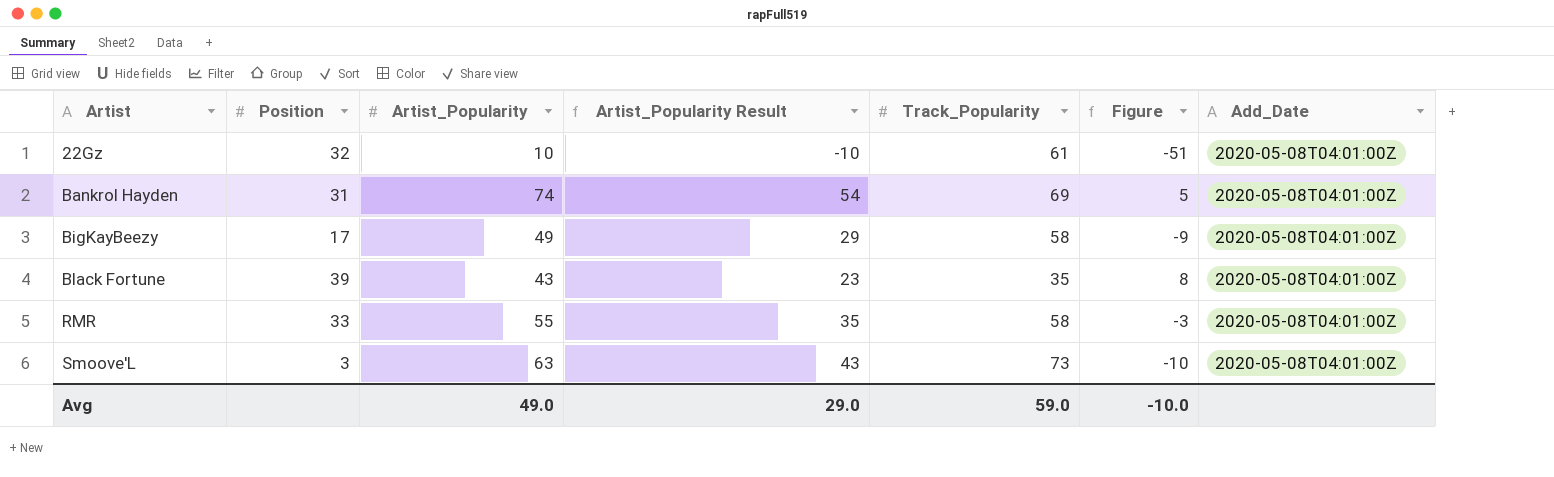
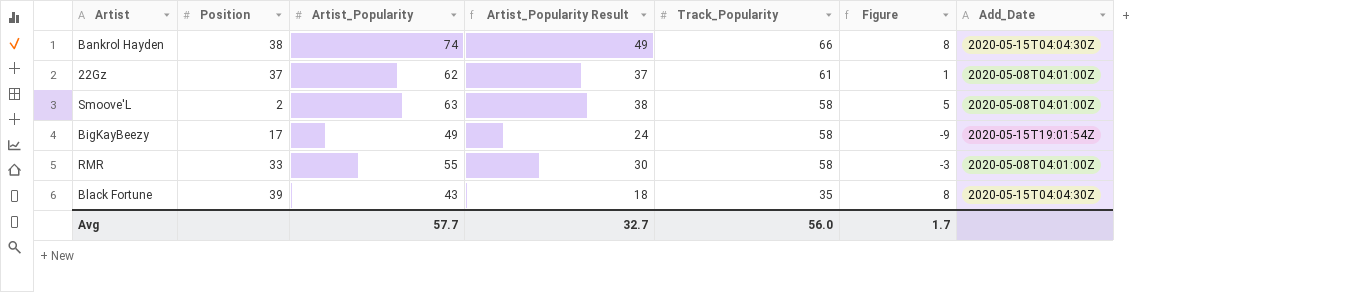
row order: Artist ascending -> Track_Popularity descending
column Artist_Popularity Result | formula: [Artist_Popularity] - 20 -> [Artist_Popularity] - 25
Bankrol Hayden | Position: 31 -> 38
Bankrol Hayden | Track_Popularity: 69 -> 66
Bankrol Hayden | Figure: 5 -> 8
Bankrol Hayden | Add_Date: 2020-05-08T04:01:00Z -> 2020-05-15T04:04:30Z
22Gz | Position: 32 -> 37
22Gz | Artist_Popularity: 10 -> 62
22Gz | Figure: -51 -> 1
Smoove'L | Position: 3 -> 2
Smoove'L | Track_Popularity: 73 -> 58
Smoove'L | Figure: -10 -> 5
BigKayBeezy | Add_Date: 2020-05-08T04:01:00Z -> 2020-05-15T19:01:54Z
Black Fortune | Add_Date: 2020-05-08T04:01:00Z -> 2020-05-15T04:04:30Z
Avg | Artist_Popularity: 49.0 -> 57.7
Avg | Artist_Popularity Result: 29.0 -> 32.7
Avg | Track_Popularity: 59.0 -> 56.0
Avg | Figure: -10.0 -> 1.7

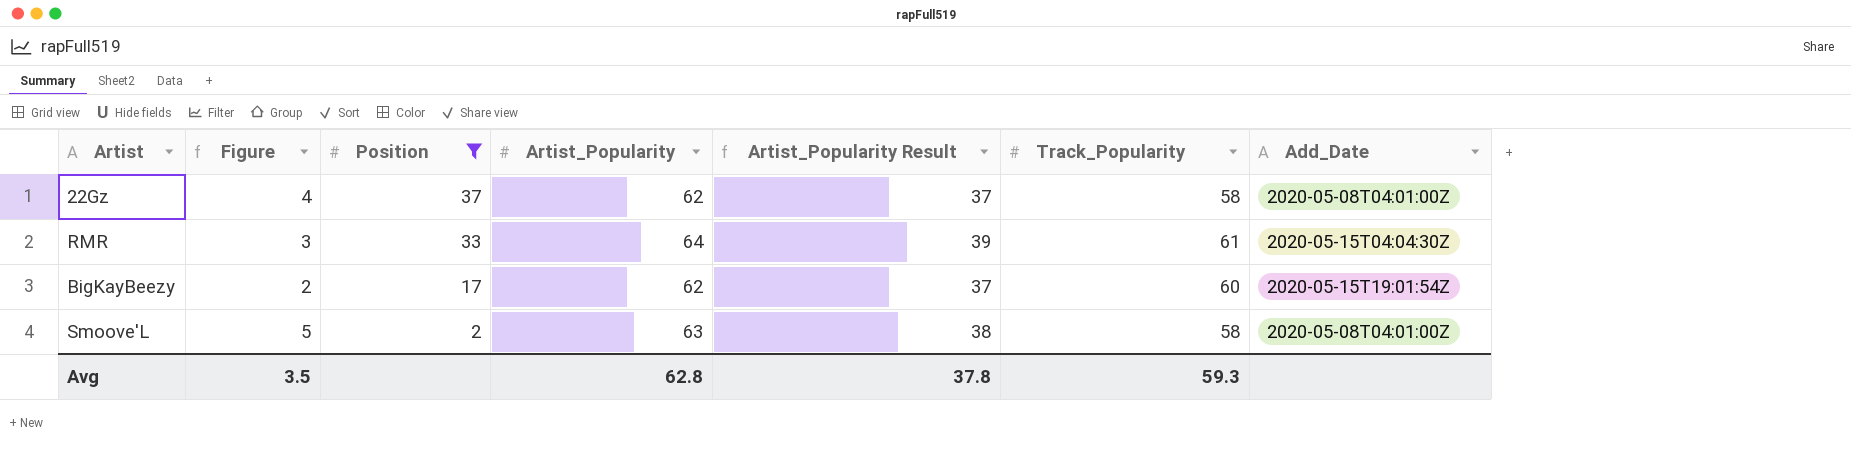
filter: none -> Position <= 37
row order: Track_Popularity descending -> Position descending
column Figure | position: 6 -> 2
22Gz | Figure: 1 -> 4
22Gz | Track_Popularity: 61 -> 58
RMR | Figure: -3 -> 3
RMR | Artist_Popularity: 55 -> 64
RMR | Artist_Popularity Result: 30 -> 39
RMR | Track_Popularity: 58 -> 61
RMR | Add_Date: 2020-05-08T04:01:00Z -> 2020-05-15T04:04:30Z
BigKayBeezy | Figure: -9 -> 2
BigKayBeezy | Artist_Popularity: 49 -> 62
BigKayBeezy | Artist_Popularity Result: 24 -> 37
BigKayBeezy | Track_Popularity: 58 -> 60
Avg | Figure: 1.7 -> 3.5
Avg | Artist_Popularity: 57.7 -> 62.8
Avg | Artist_Popularity Result: 32.7 -> 37.8
Avg | Track_Popularity: 56.0 -> 59.3

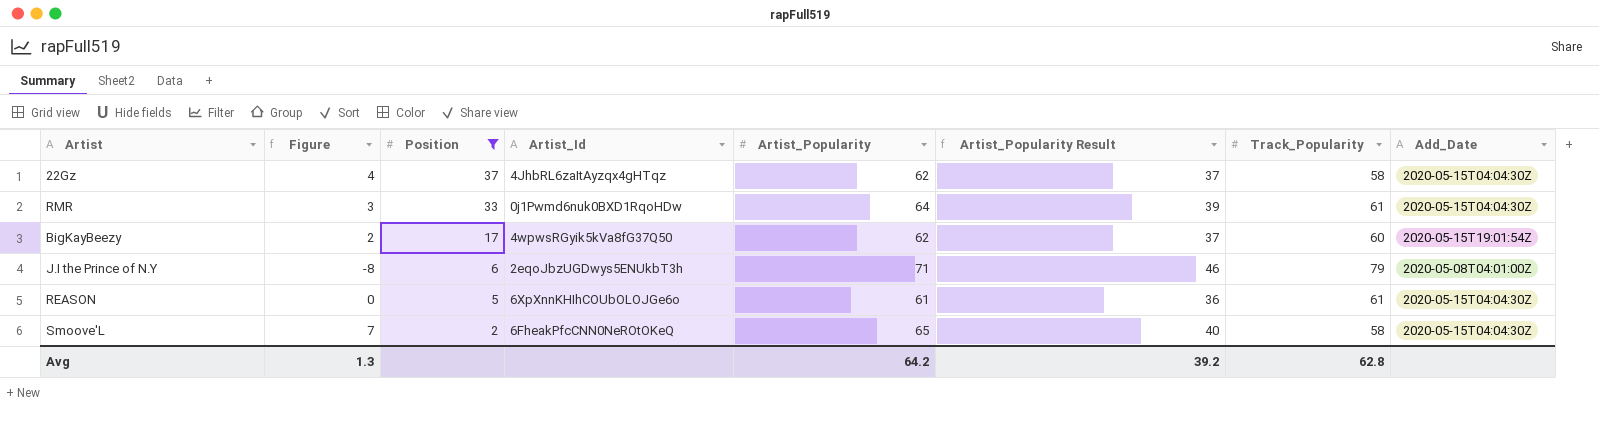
column Artist_Id | position: none -> 4
22Gz | Add_Date: 2020-05-08T04:01:00Z -> 2020-05-15T04:04:30Z
row J.I the Prince of N.Y: none -> -8 | 6 | 2eqoJbzUGDwys5ENUkbT3h | 71 | 46 | 79 | 2020-05-08T04:01:00Z
row REASON: none -> 0 | 5 | 6XpXnnKHIhCOUbOLOJGe6o | 61 | 36 | 61 | 2020-05-15T04:04:30Z
Smoove'L | Figure: 5 -> 7
Smoove'L | Artist_Popularity: 63 -> 65
Smoove'L | Artist_Popularity Result: 38 -> 40
Smoove'L | Add_Date: 2020-05-08T04:01:00Z -> 2020-05-15T04:04:30Z
Avg | Figure: 3.5 -> 1.3
Avg | Artist_Popularity: 62.8 -> 64.2
Avg | Artist_Popularity Result: 37.8 -> 39.2
Avg | Track_Popularity: 59.3 -> 62.8

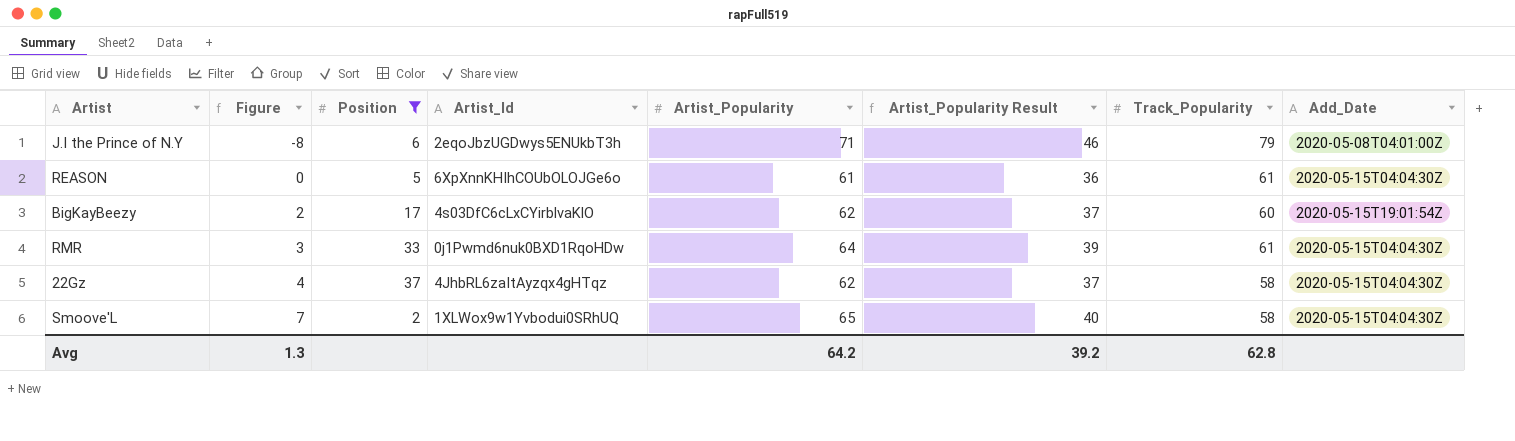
row order: Position descending -> Figure ascending
BigKayBeezy | Artist_Id: 4wpwsRGyik5kVa8fG37Q50 -> 4s03DfC6cLxCYirblvaKlO
Smoove'L | Artist_Id: 6FheakPfcCNN0NeROtOKeQ -> 1XLWox9w1Yvbodui0SRhUQ

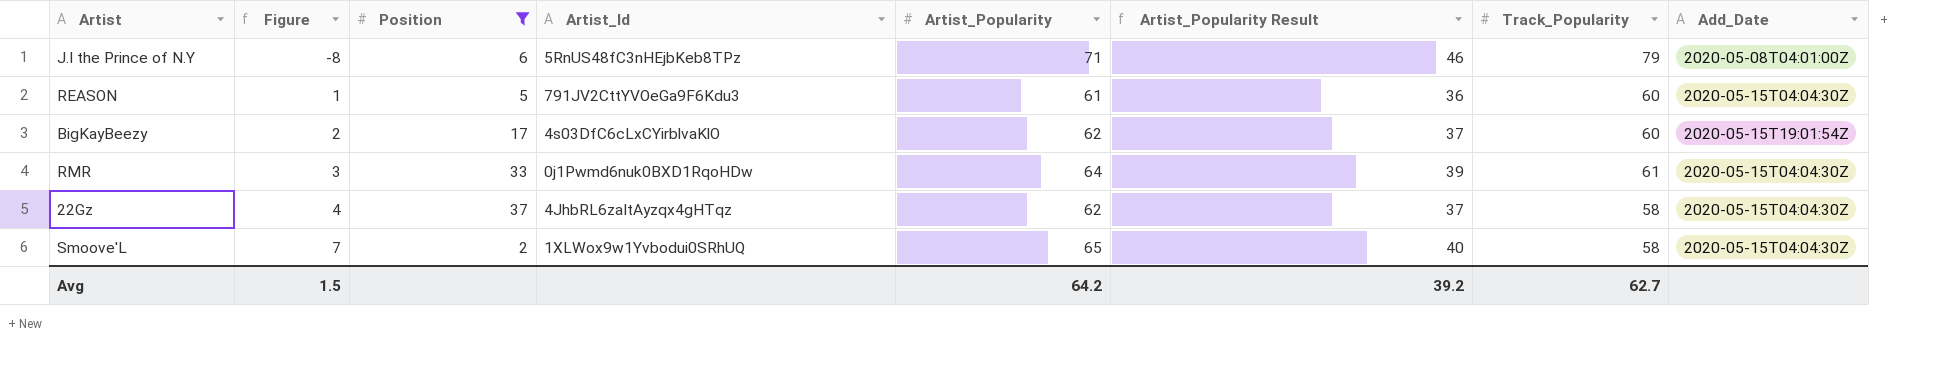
J.I the Prince of N.Y | Artist_Id: 2eqoJbzUGDwys5ENUkbT3h -> 5RnUS48fC3nHEjbKeb8TPz
REASON | Figure: 0 -> 1
REASON | Artist_Id: 6XpXnnKHIhCOUbOLOJGe6o -> 791JV2CttYVOeGa9F6Kdu3
REASON | Track_Popularity: 61 -> 60
Avg | Figure: 1.3 -> 1.5
Avg | Track_Popularity: 62.8 -> 62.7

